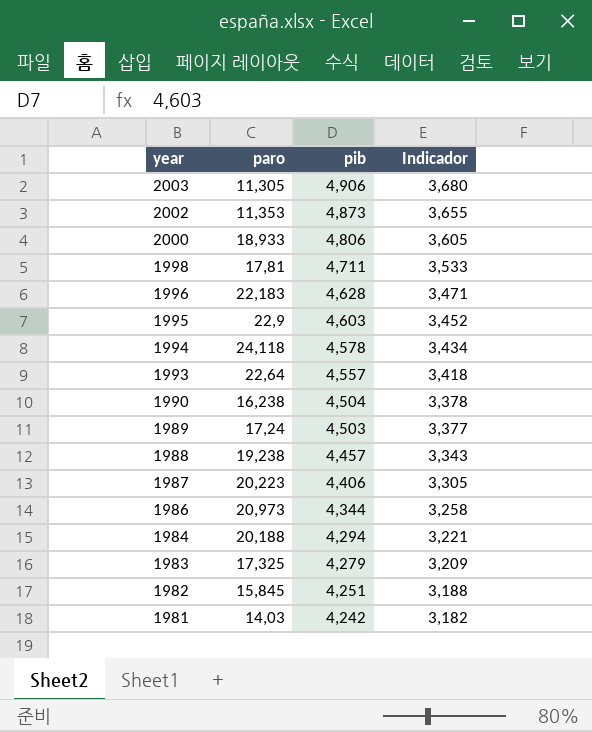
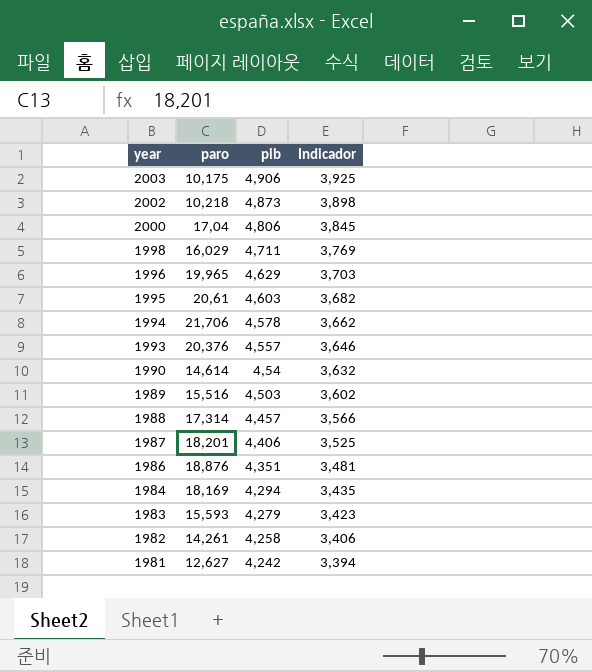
column Indicador | formula: [pib] * 0,75 -> [pib] * 0,8
2003 | paro: 11,305 -> 10,175
2002 | paro: 11,353 -> 10,218
2000 | paro: 18,933 -> 17,04
1998 | paro: 17,81 -> 16,029
1996 | paro: 22,183 -> 19,965
1996 | pib: 4,628 -> 4,629
1995 | paro: 22,9 -> 20,61
1994 | paro: 24,118 -> 21,706
1993 | paro: 22,64 -> 20,376
1990 | paro: 16,238 -> 14,614
1990 | pib: 4,504 -> 4,54
1989 | paro: 17,24 -> 15,516
1988 | paro: 19,238 -> 17,314
1987 | paro: 20,223 -> 18,201
1986 | paro: 20,973 -> 18,876
1986 | pib: 4,344 -> 4,351
1984 | paro: 20,188 -> 18,169
1983 | paro: 17,325 -> 15,593
1982 | paro: 15,845 -> 14,261
1982 | pib: 4,251 -> 4,258
1981 | paro: 14,03 -> 12,627

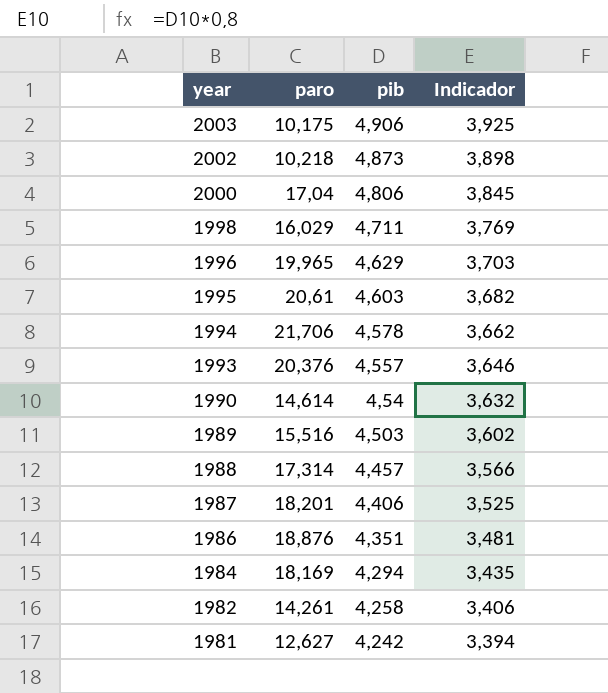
row 1983: 15,593 | 4,279 | 3,423 -> none

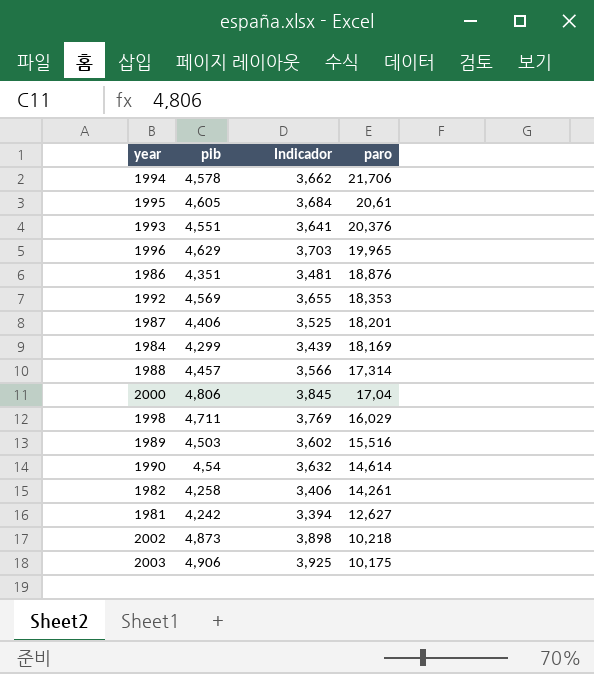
row order: year descending -> paro descending
column paro | position: 2 -> 4
1995 | pib: 4,603 -> 4,605
1995 | Indicador: 3,682 -> 3,684
1993 | pib: 4,557 -> 4,551
1993 | Indicador: 3,646 -> 3,641
row 1992: none -> 4,569 | 3,655 | 18,353
1984 | pib: 4,294 -> 4,299
1984 | Indicador: 3,435 -> 3,439

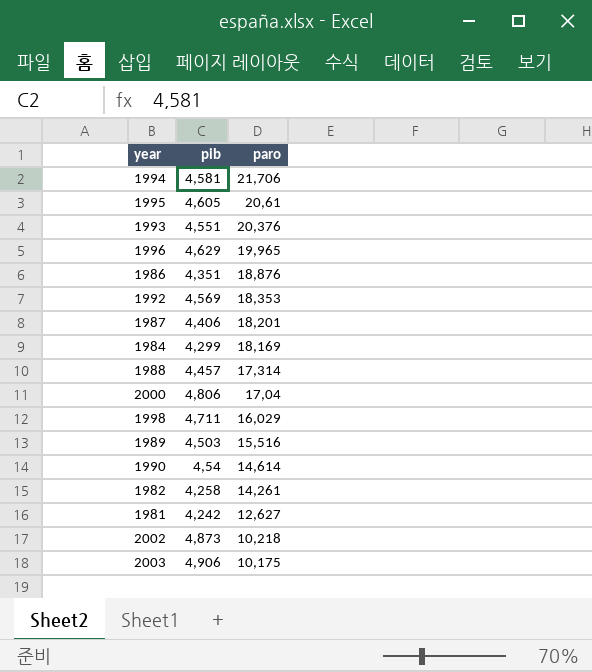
column Indicador | formula: [pib] * 0,8 -> none
1994 | pib: 4,578 -> 4,581

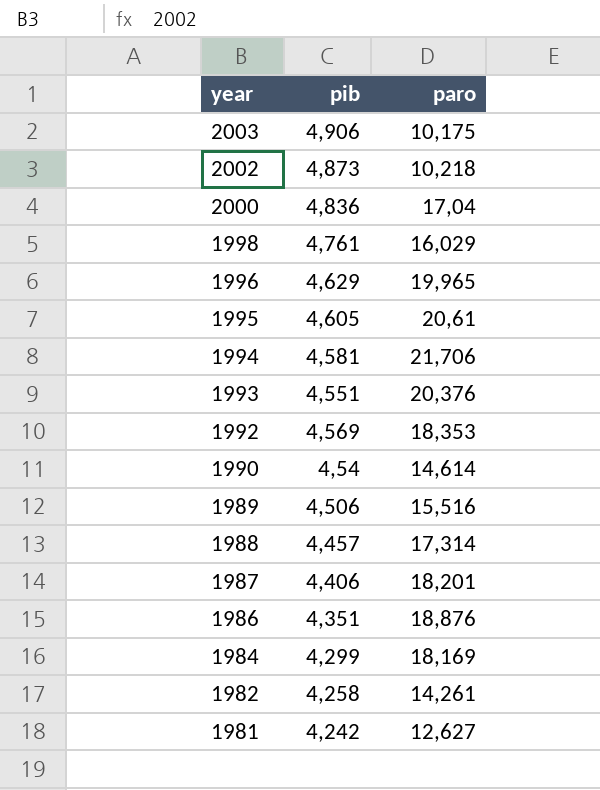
row order: paro descending -> year descending
2000 | pib: 4,806 -> 4,836
1998 | pib: 4,711 -> 4,761
1989 | pib: 4,503 -> 4,506

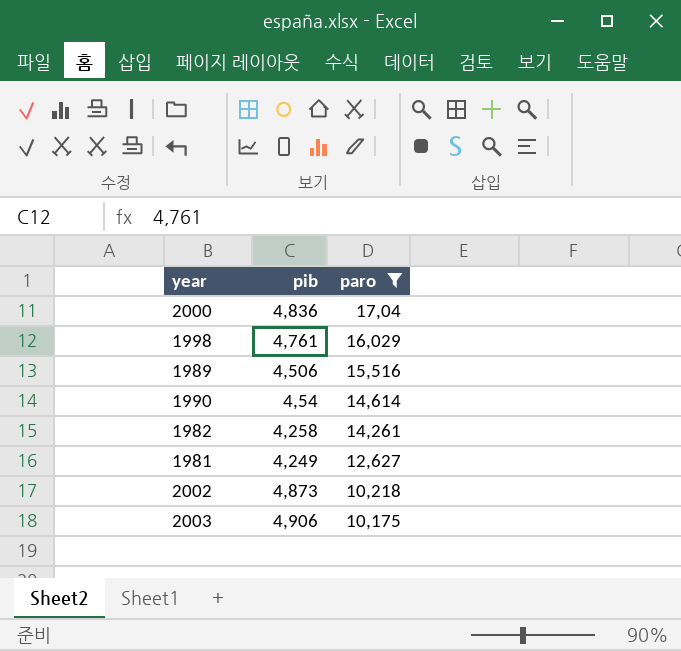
filter: none -> paro <= 17,04
row order: year descending -> paro descending
1981 | pib: 4,242 -> 4,249

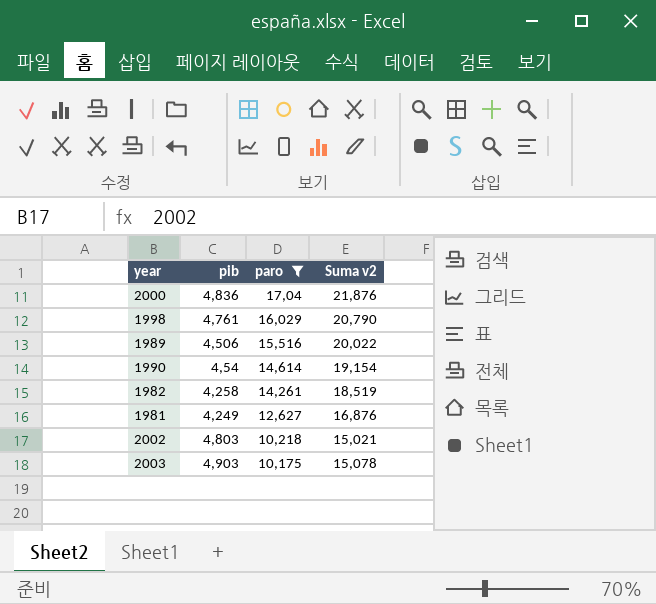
column Suma v2 | formula: none -> [pib] + [paro]
2002 | pib: 4,873 -> 4,803
2003 | pib: 4,906 -> 4,903

